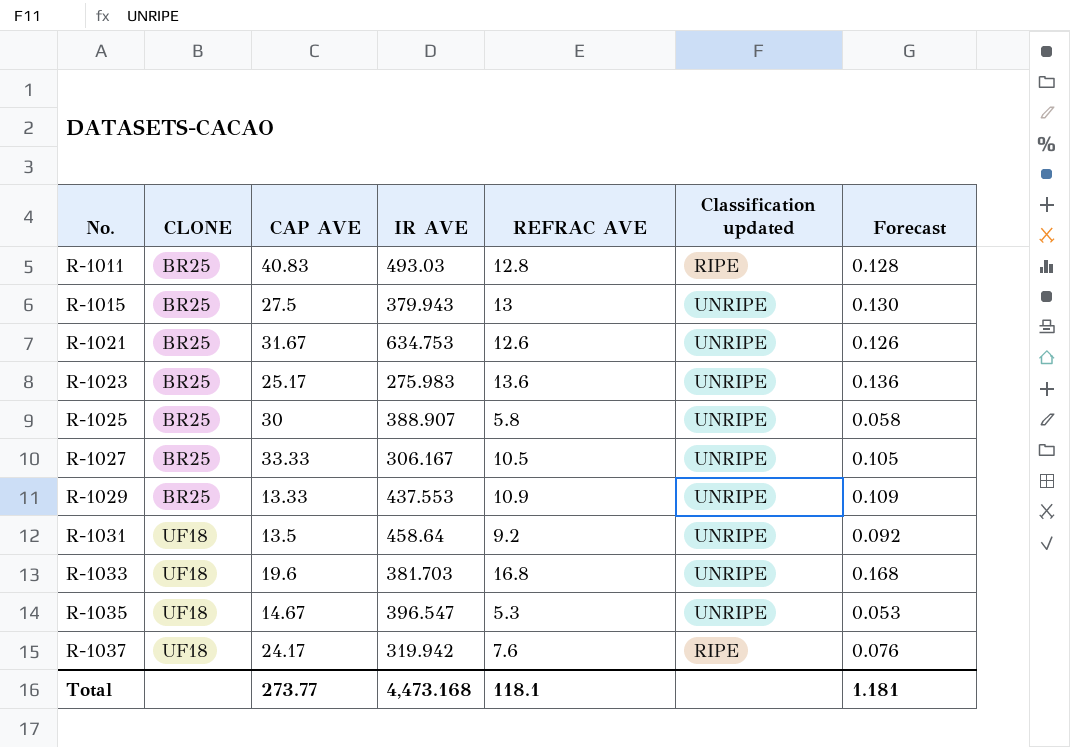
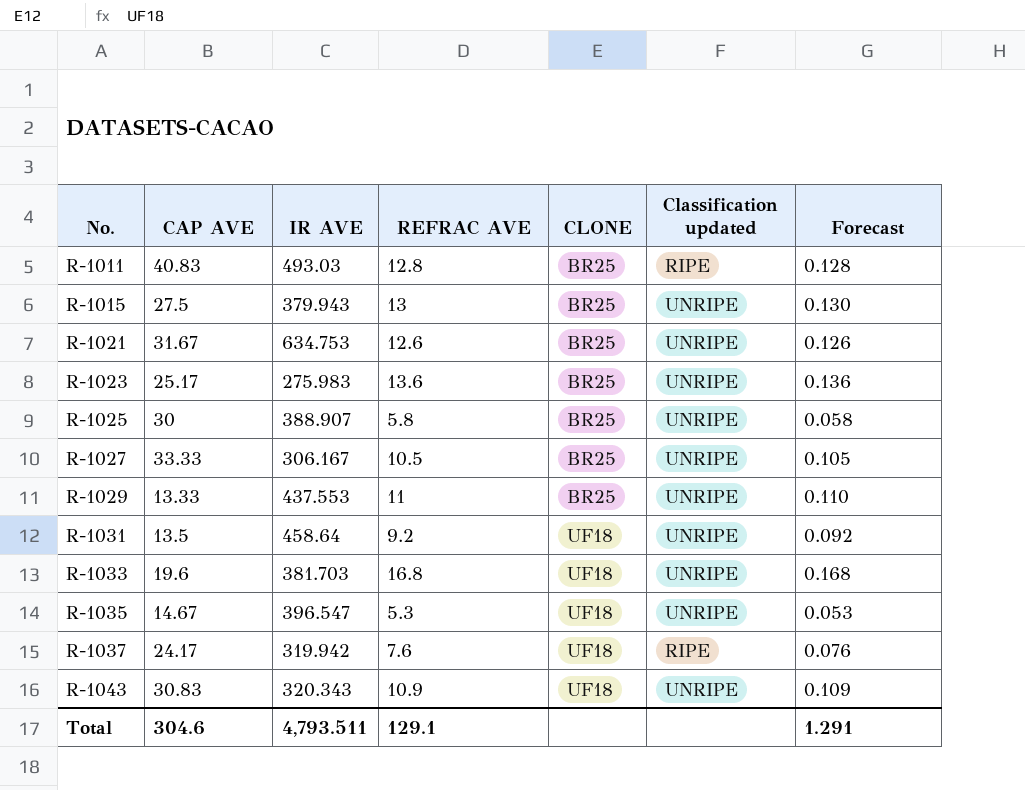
column CLONE | position: 2 -> 5
R-1029 | REFRAC AVE: 10.9 -> 11
R-1029 | Forecast: 0.109 -> 0.110
row R-1043: none -> 30.83 | 320.343 | 10.9 | UF18 | UNRIPE | 0.109
Total | CAP AVE: 273.77 -> 304.6
Total | IR AVE: 4,473.168 -> 4,793.511
Total | REFRAC AVE: 118.1 -> 129.1
Total | Forecast: 1.181 -> 1.291

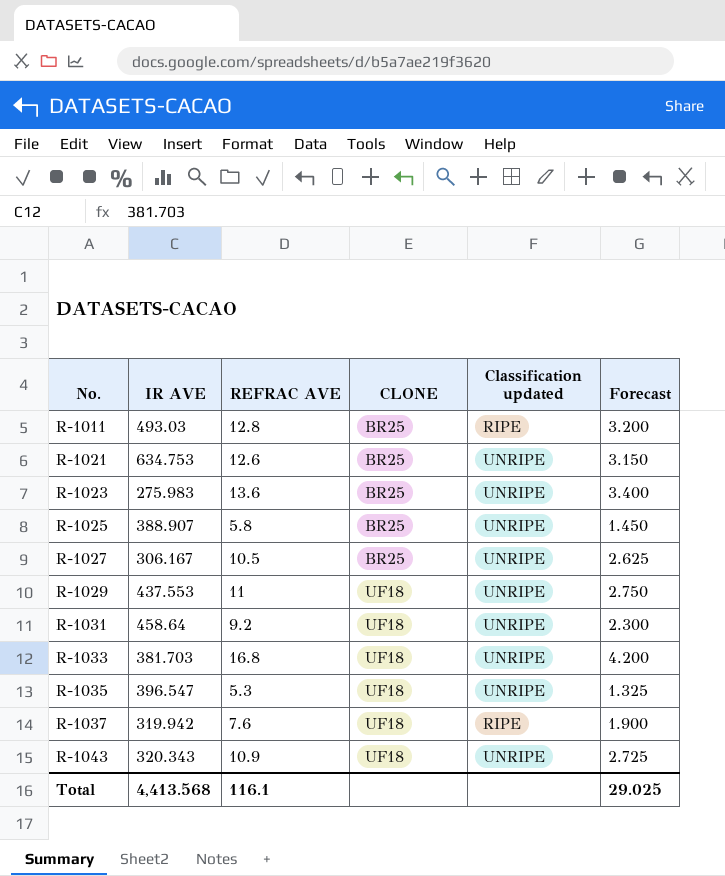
column CAP AVE | position: 2 -> none
column Forecast | formula: [REFRAC AVE] * 0.01 -> [REFRAC AVE] * 0.25
row R-1015: 27.5 | 379.943 | 13 | BR25 | UNRIPE | 0.130 -> none
R-1029 | CLONE: BR25 -> UF18
Total | IR AVE: 4,793.511 -> 4,413.568
Total | REFRAC AVE: 129.1 -> 116.1
Total | Forecast: 1.291 -> 29.025

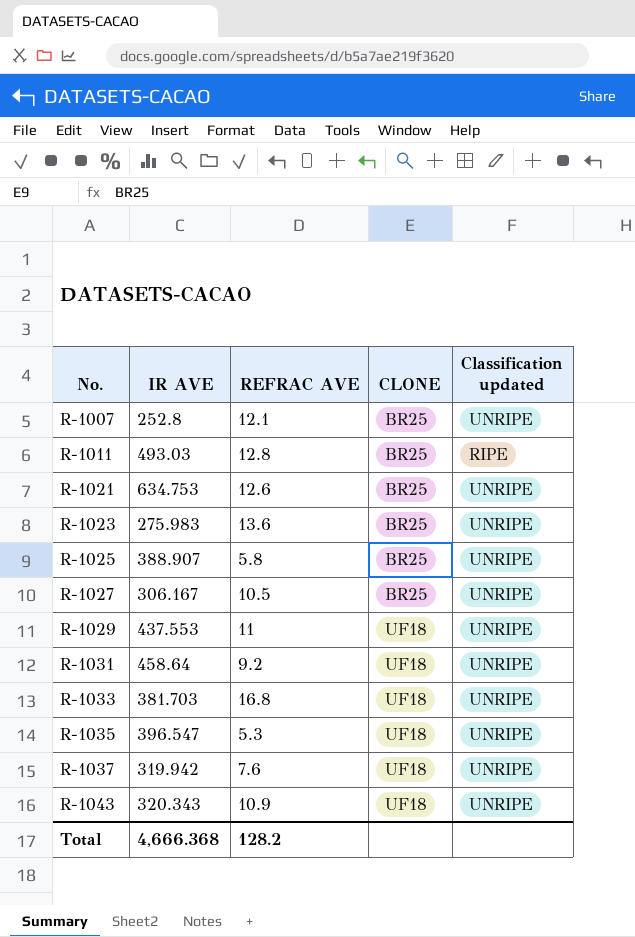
column Forecast | formula: [REFRAC AVE] * 0.25 -> none
row R-1007: none -> 252.8 | 12.1 | BR25 | UNRIPE
R-1037 | Classification updated: RIPE -> UNRIPE
Total | IR AVE: 4,413.568 -> 4,666.368
Total | REFRAC AVE: 116.1 -> 128.2

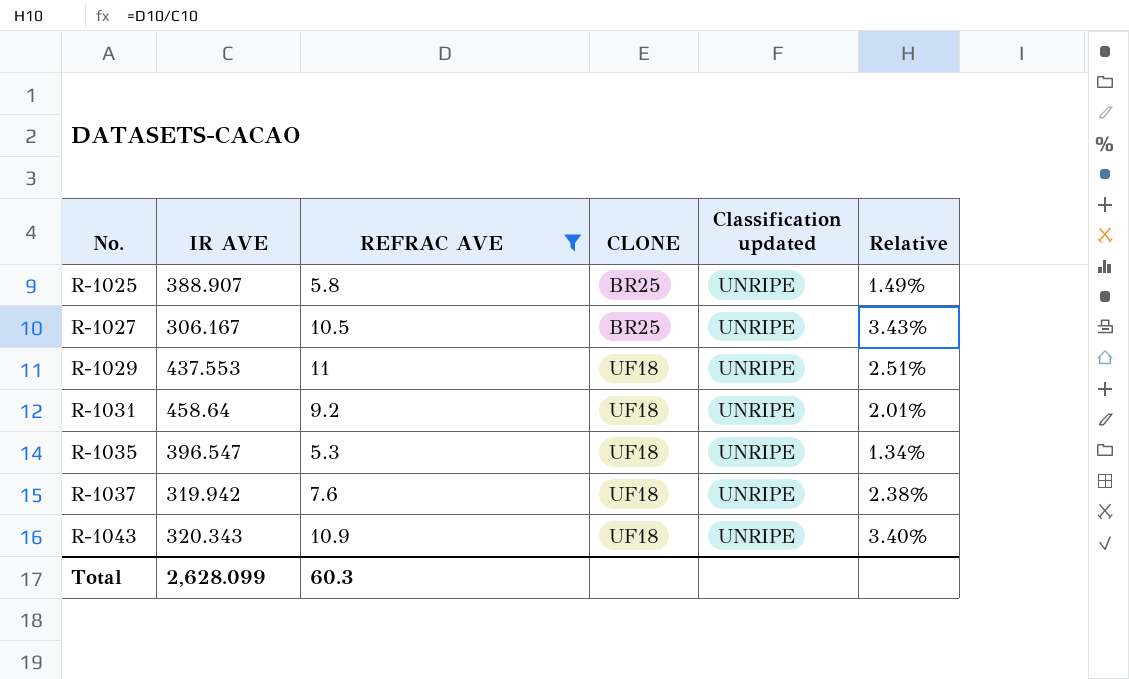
filter: none -> REFRAC AVE <= 11
column Relative | formula: none -> [REFRAC AVE] / [IR AVE]
Total | IR AVE: 4,666.368 -> 2,628.099
Total | REFRAC AVE: 128.2 -> 60.3

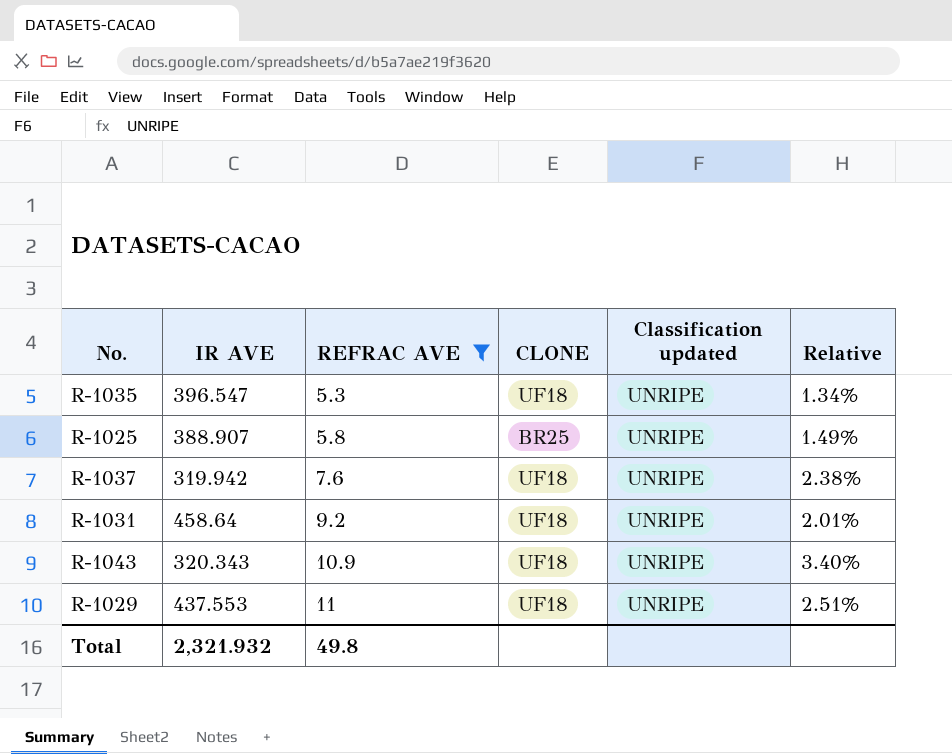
row order: No. ascending -> REFRAC AVE ascending
row R-1027: 306.167 | 10.5 | BR25 | UNRIPE | 3.43% -> none
Total | IR AVE: 2,628.099 -> 2,321.932
Total | REFRAC AVE: 60.3 -> 49.8

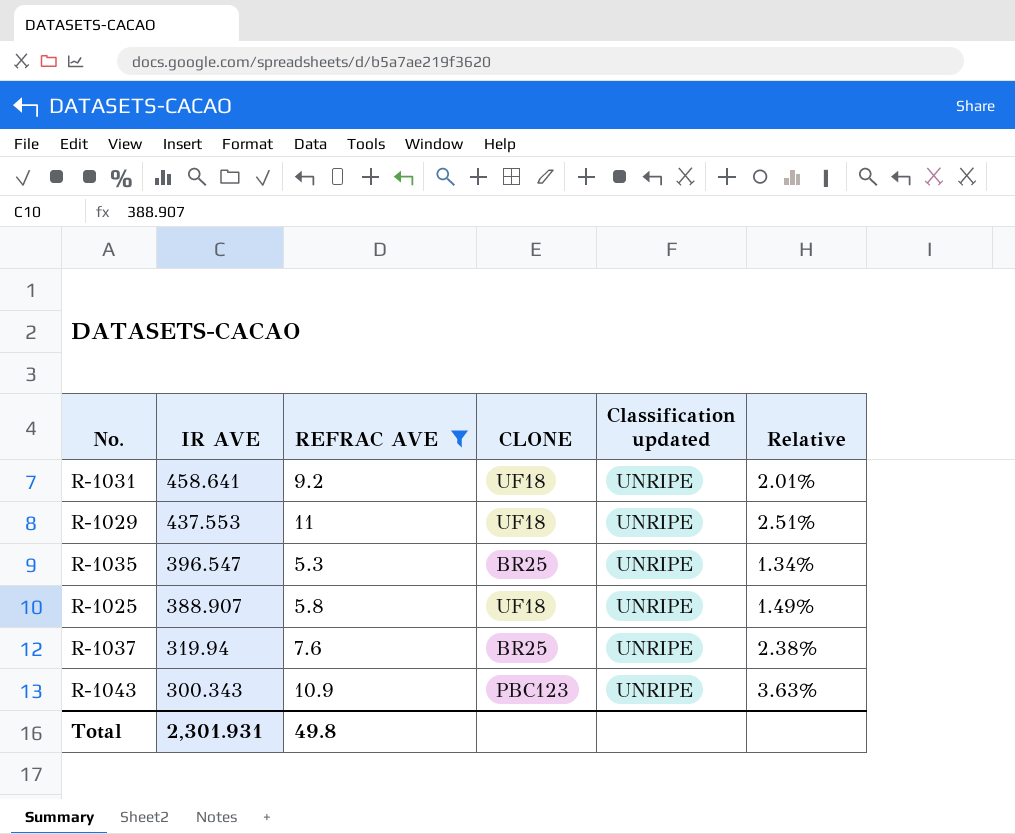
row order: REFRAC AVE ascending -> IR AVE descending
R-1031 | IR AVE: 458.64 -> 458.641
R-1035 | CLONE: UF18 -> BR25
R-1025 | CLONE: BR25 -> UF18
R-1037 | IR AVE: 319.942 -> 319.94
R-1037 | CLONE: UF18 -> BR25
R-1043 | IR AVE: 320.343 -> 300.343
R-1043 | CLONE: UF18 -> PBC123
R-1043 | Relative: 3.40% -> 3.63%
Total | IR AVE: 2,321.932 -> 2,301.931

